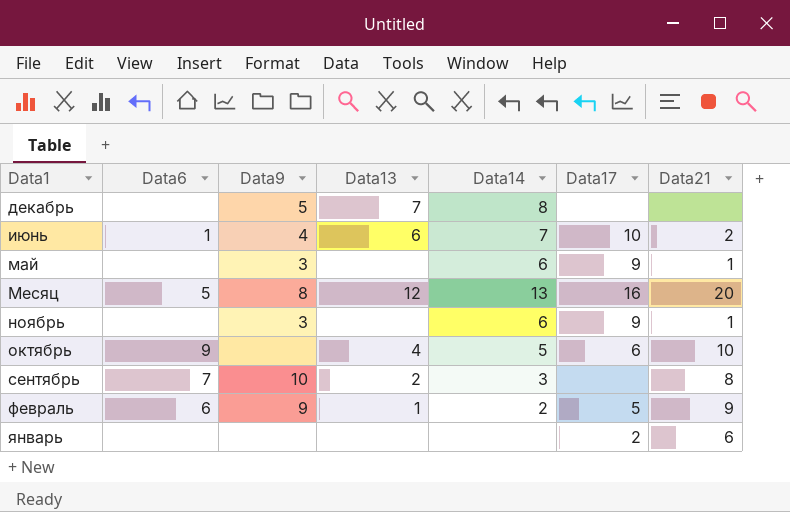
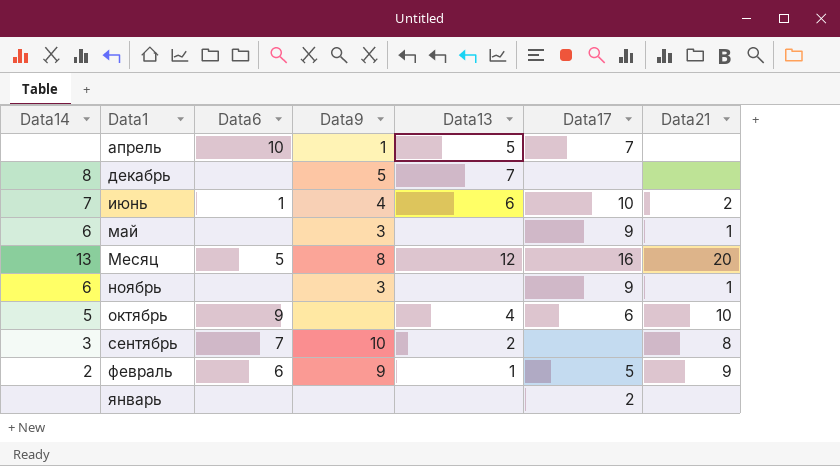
column Data14 | position: 5 -> 1
row апрель: none -> none | 10 | 1 | 5 | 7 | none
январь | Data21: 6 -> none

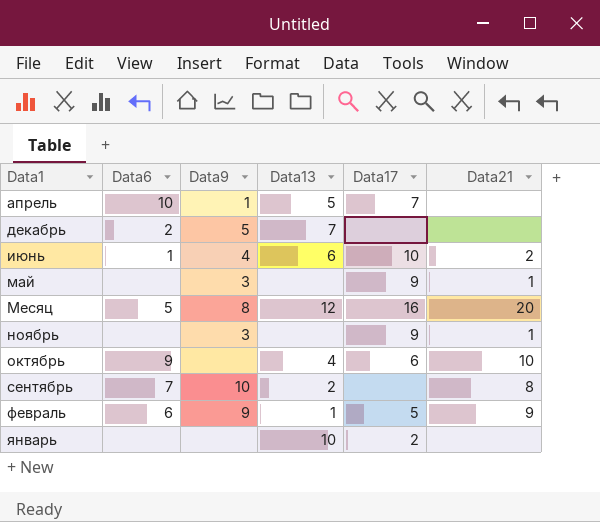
column Data14 | position: 1 -> none
декабрь | Data6: none -> 2
январь | Data13: none -> 10

